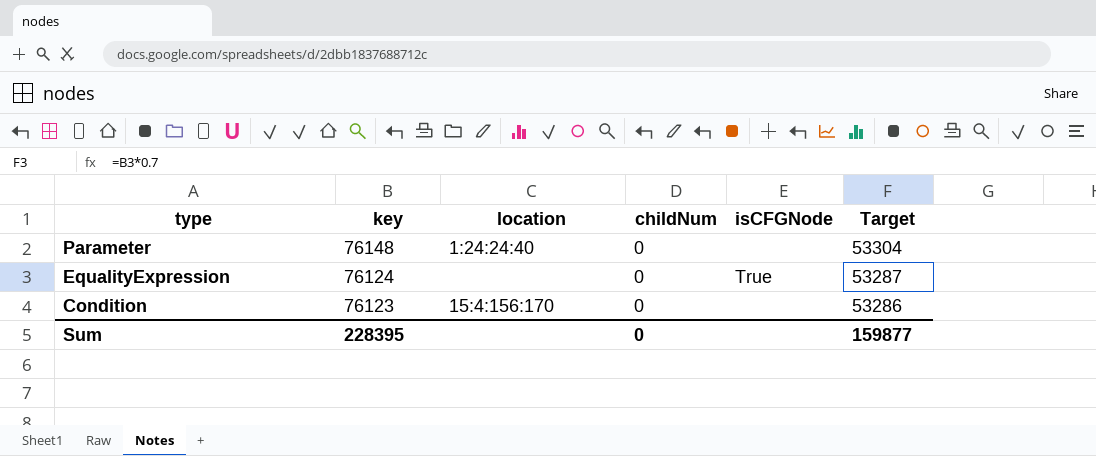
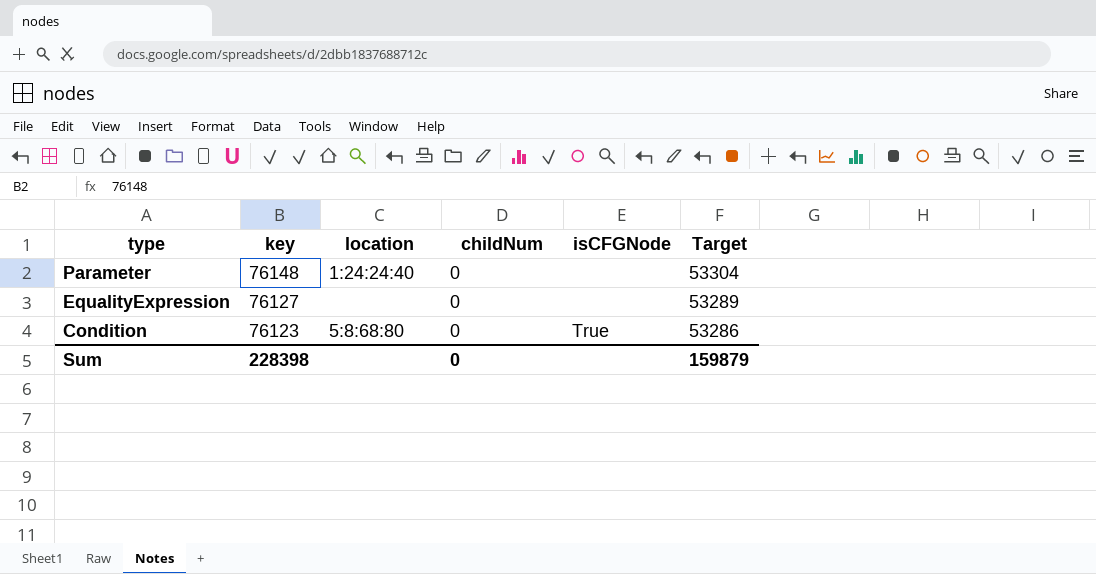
EqualityExpression | key: 76124 -> 76127
EqualityExpression | isCFGNode: True -> none
EqualityExpression | Target: 53287 -> 53289
Condition | location: 15:4:156:170 -> 5:8:68:80
Condition | isCFGNode: none -> True
Sum | key: 228395 -> 228398
Sum | Target: 159877 -> 159879

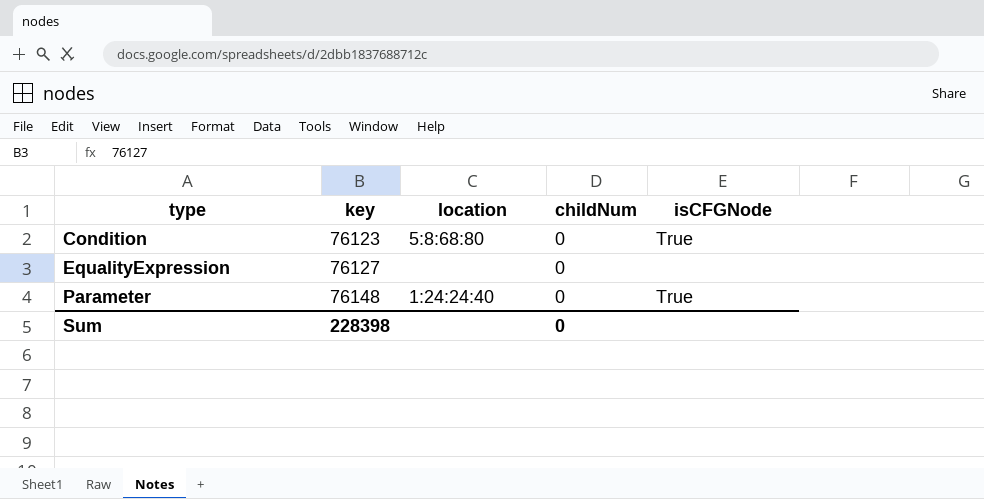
row order: type descending -> type ascending
column Target | formula: [key] * 0.7 -> none
Parameter | isCFGNode: none -> True

